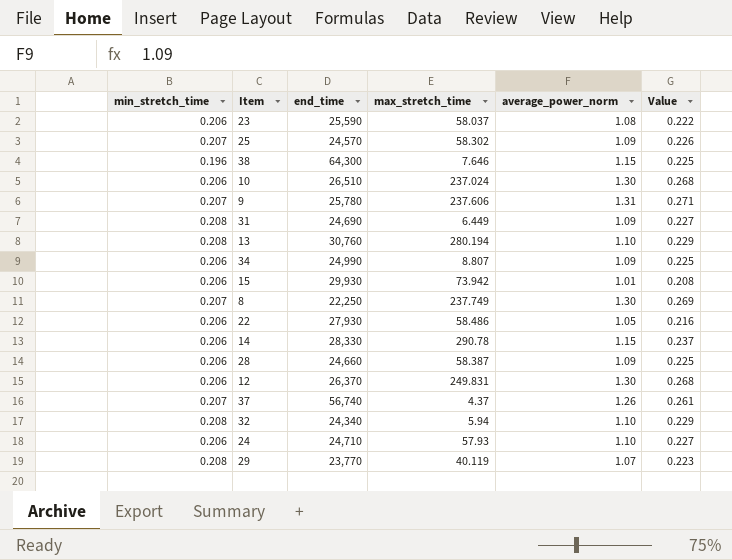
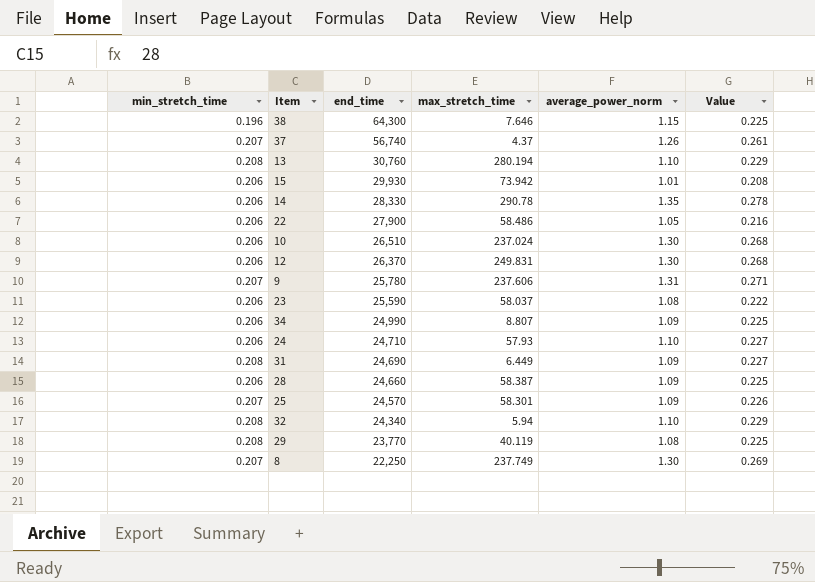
row order: none -> end_time descending
14 | average_power_norm: 1.15 -> 1.35
14 | Value: 0.237 -> 0.278
22 | end_time: 27,930 -> 27,900
25 | max_stretch_time: 58.302 -> 58.301
29 | average_power_norm: 1.07 -> 1.08
29 | Value: 0.223 -> 0.225

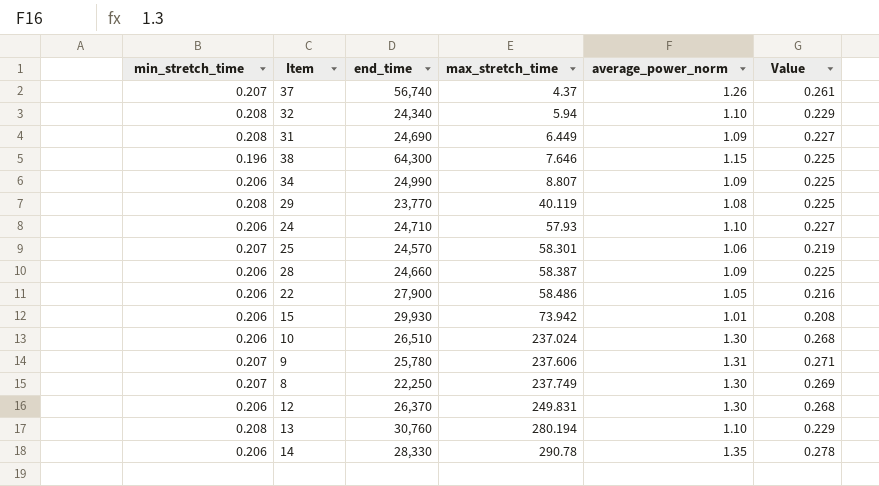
row order: end_time descending -> max_stretch_time ascending
row 23: 0.206 | 25,590 | 58.037 | 1.08 | 0.222 -> none
25 | average_power_norm: 1.09 -> 1.06
25 | Value: 0.226 -> 0.219

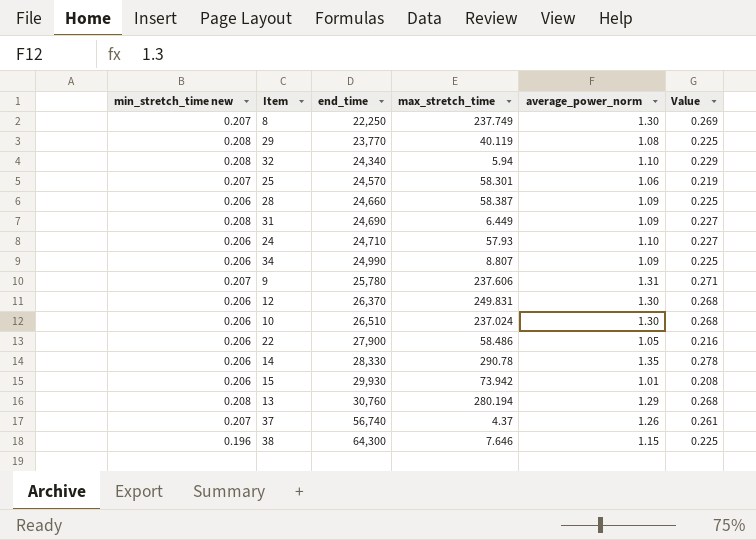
row order: max_stretch_time ascending -> end_time ascending
column name: min_stretch_time -> min_stretch_time new
13 | average_power_norm: 1.10 -> 1.29
13 | Value: 0.229 -> 0.268

